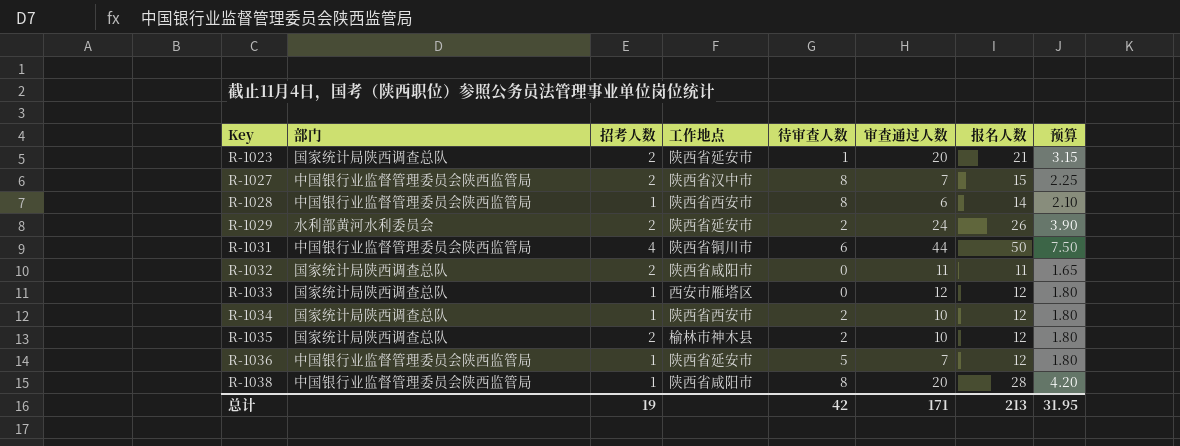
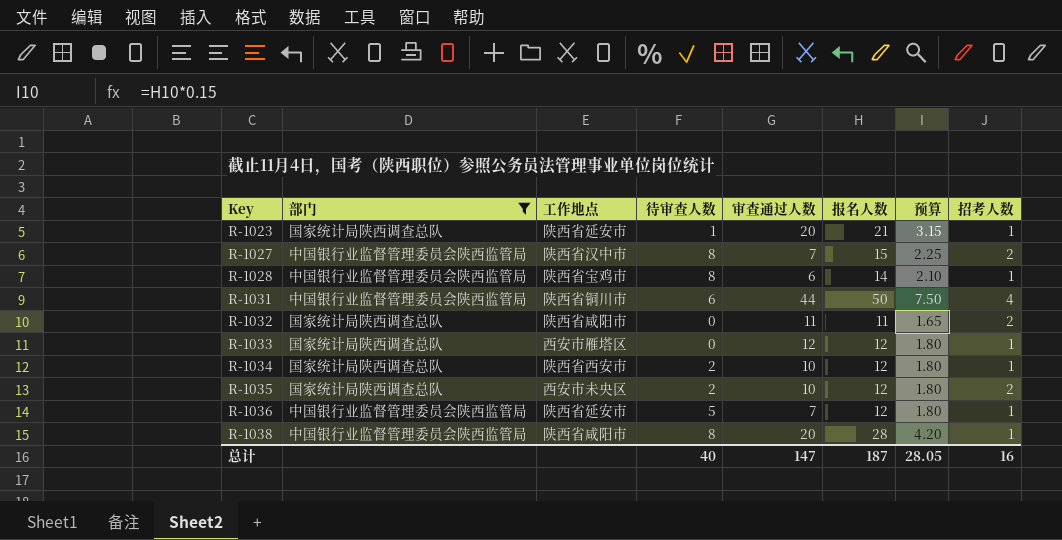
filter: none -> 部门 != 水利部黄河水利委员会
column 招考人数 | position: 3 -> 8
R-1023 | 招考人数: 2 -> 1
R-1028 | 工作地点: 陕西省西安市 -> 陕西省宝鸡市
R-1035 | 工作地点: 榆林市神木县 -> 西安市未央区
总计 | 待审查人数: 42 -> 40
总计 | 审查通过人数: 171 -> 147
总计 | 报名人数: 213 -> 187
总计 | 预算: 31.95 -> 28.05
总计 | 招考人数: 19 -> 16

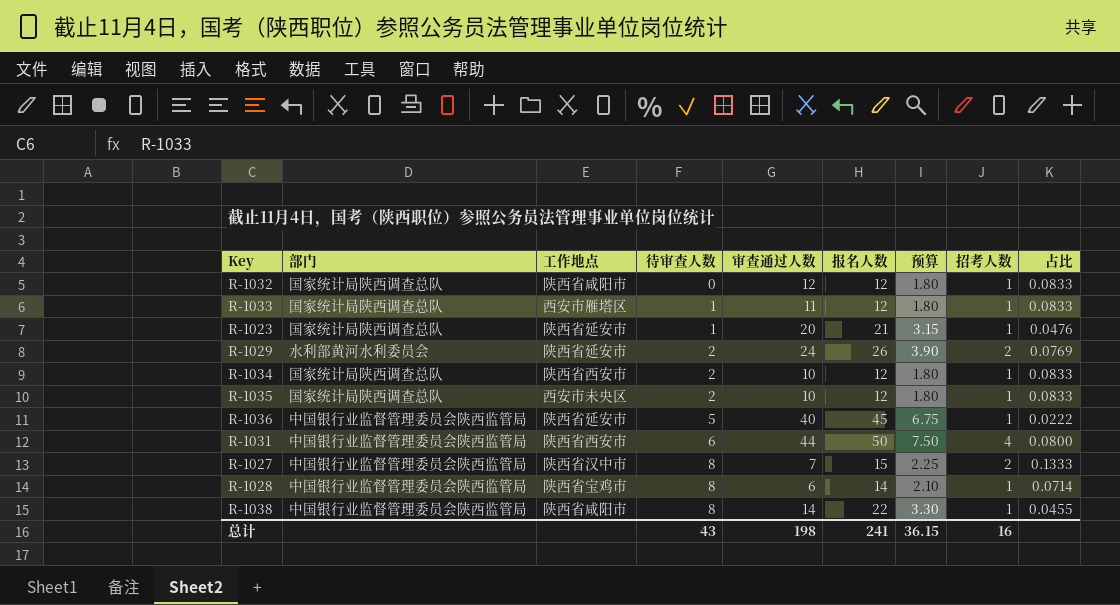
filter: 部门 != 水利部黄河水利委员会 -> none
row order: Key ascending -> 待审查人数 ascending
column 占比 | formula: none -> [招考人数] / [报名人数]
R-1032 | 审查通过人数: 11 -> 12
R-1032 | 报名人数: 11 -> 12
R-1032 | 预算: 1.65 -> 1.80
R-1032 | 招考人数: 2 -> 1
R-1033 | 待审查人数: 0 -> 1
R-1033 | 审查通过人数: 12 -> 11
R-1035 | 招考人数: 2 -> 1
R-1036 | 审查通过人数: 7 -> 40
R-1036 | 报名人数: 12 -> 45
R-1036 | 预算: 1.80 -> 6.75
R-1031 | 工作地点: 陕西省铜川市 -> 陕西省西安市
R-1038 | 审查通过人数: 20 -> 14
R-1038 | 报名人数: 28 -> 22
R-1038 | 预算: 4.20 -> 3.30
总计 | 待审查人数: 40 -> 43
总计 | 审查通过人数: 147 -> 198
总计 | 报名人数: 187 -> 241
总计 | 预算: 28.05 -> 36.15

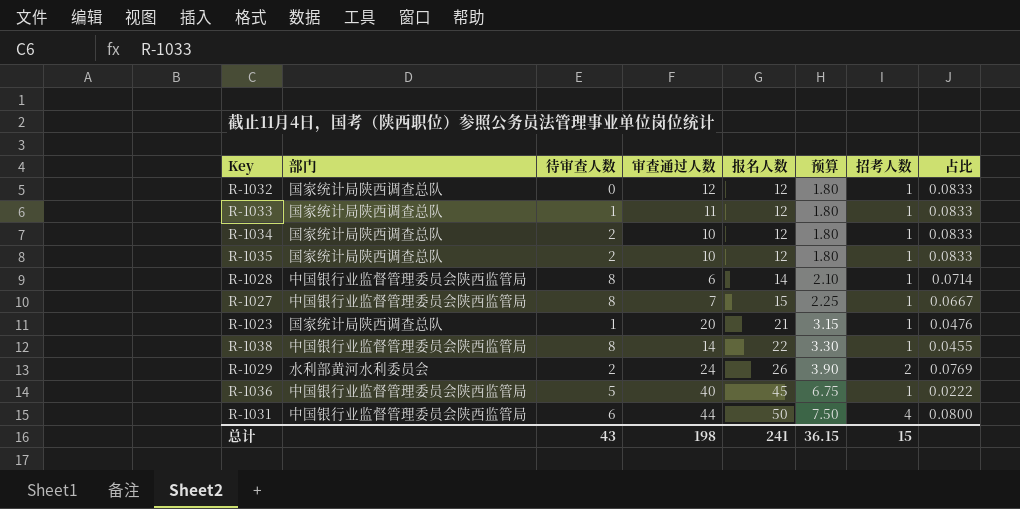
row order: 待审查人数 ascending -> 报名人数 ascending
column 工作地点 | position: 3 -> none
R-1027 | 招考人数: 2 -> 1
R-1027 | 占比: 0.1333 -> 0.0667
总计 | 招考人数: 16 -> 15

